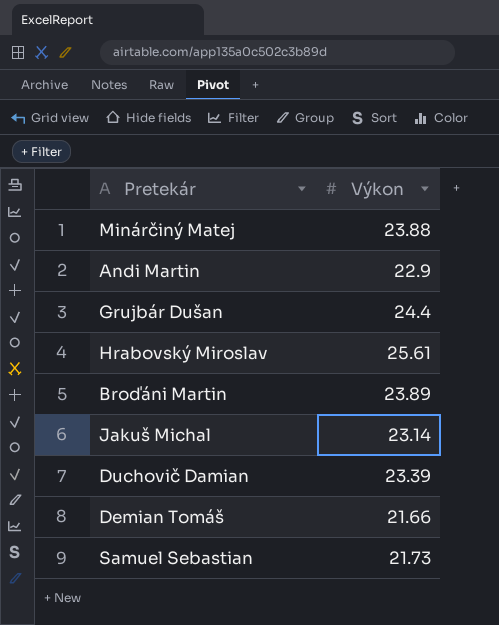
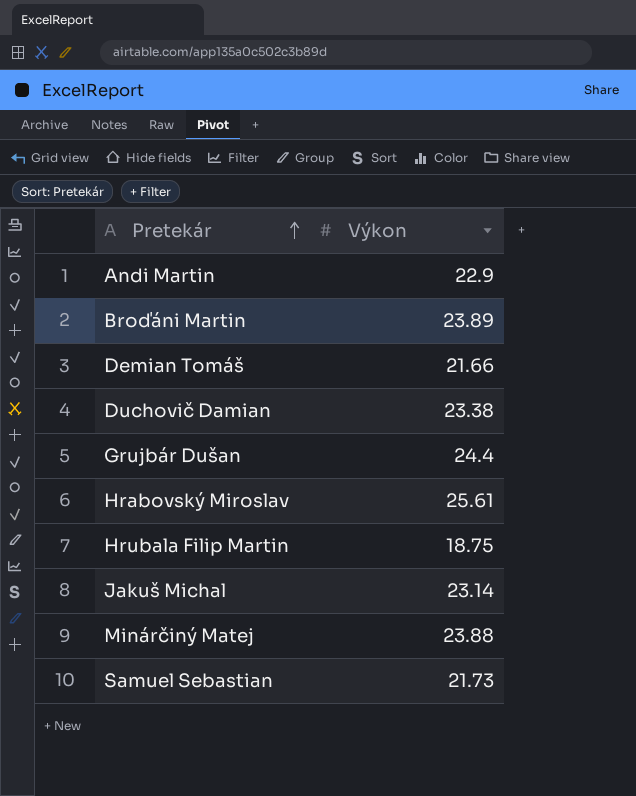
row order: none -> Pretekár ascending
Duchovič Damian | Výkon: 23.39 -> 23.38
row Hrubala Filip Martin: none -> 18.75

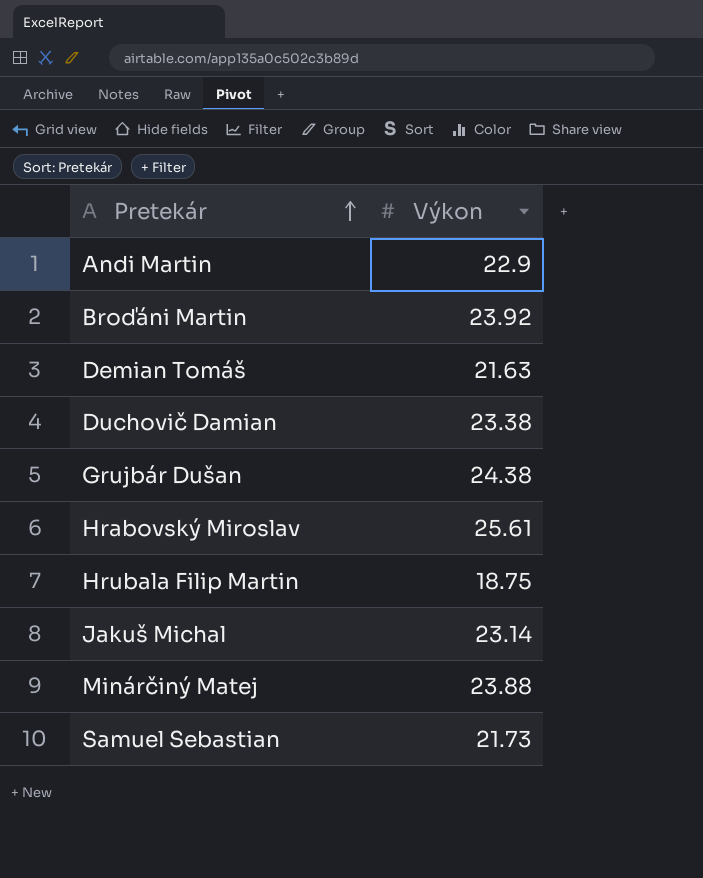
Broďáni Martin | Výkon: 23.89 -> 23.92
Demian Tomáš | Výkon: 21.66 -> 21.63
Grujbár Dušan | Výkon: 24.4 -> 24.38

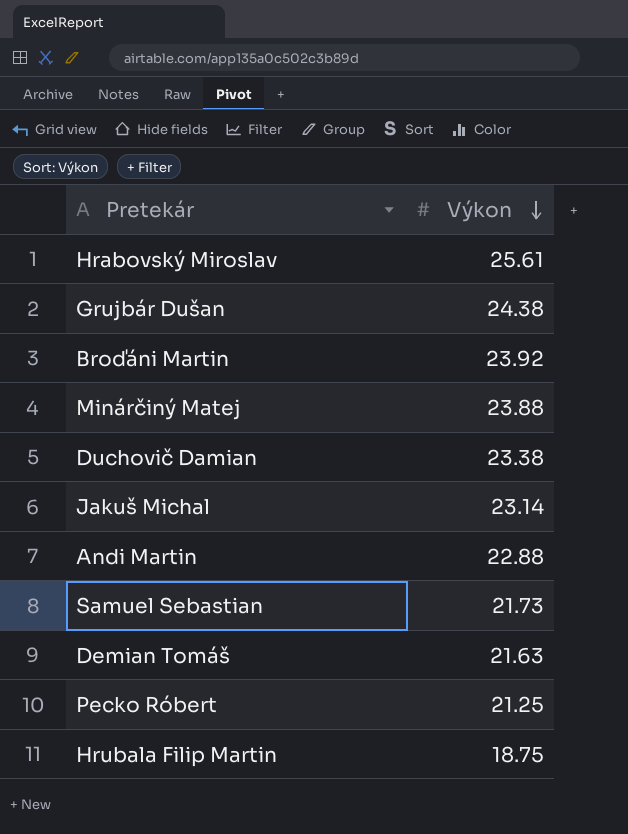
row order: Pretekár ascending -> Výkon descending
Andi Martin | Výkon: 22.9 -> 22.88
row Pecko Róbert: none -> 21.25

